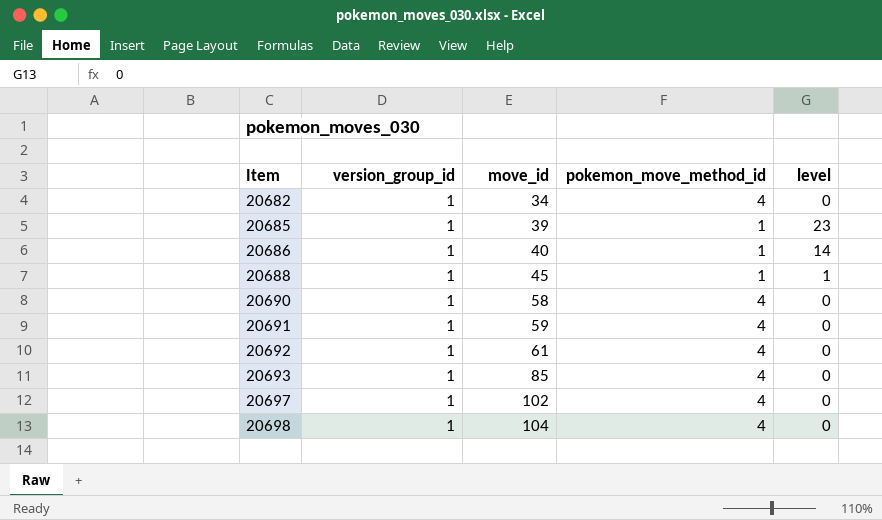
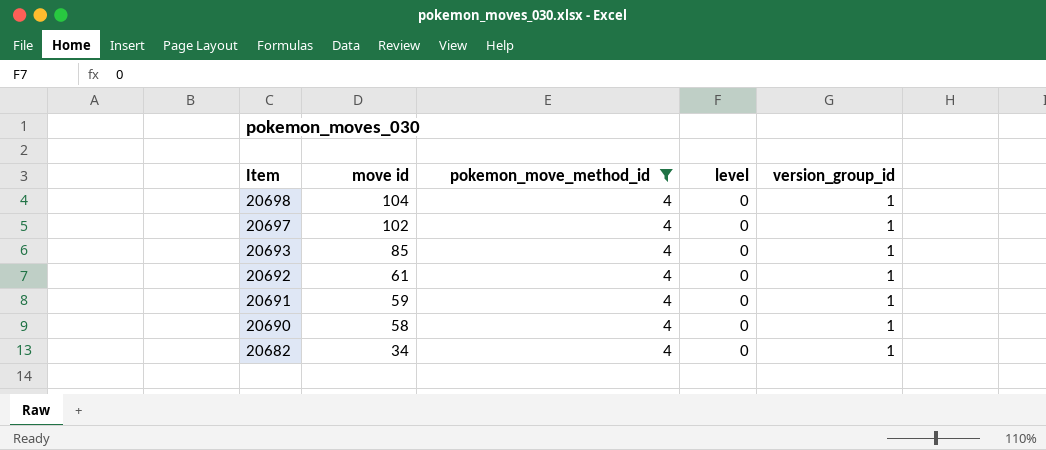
filter: none -> pokemon_move_method_id = 4
row order: Item ascending -> Item descending
column name: move_id -> move id
column version_group_id | position: 2 -> 5

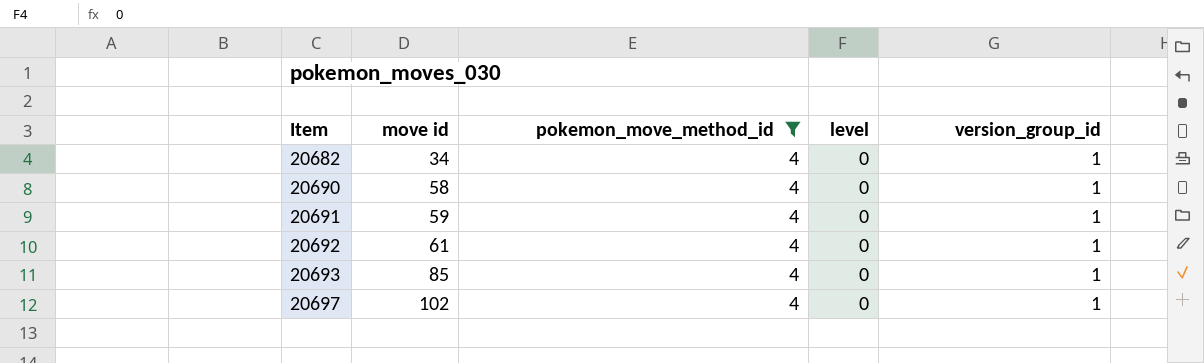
row order: Item descending -> Item ascending
row 20698: 104 | 4 | 0 | 1 -> none

